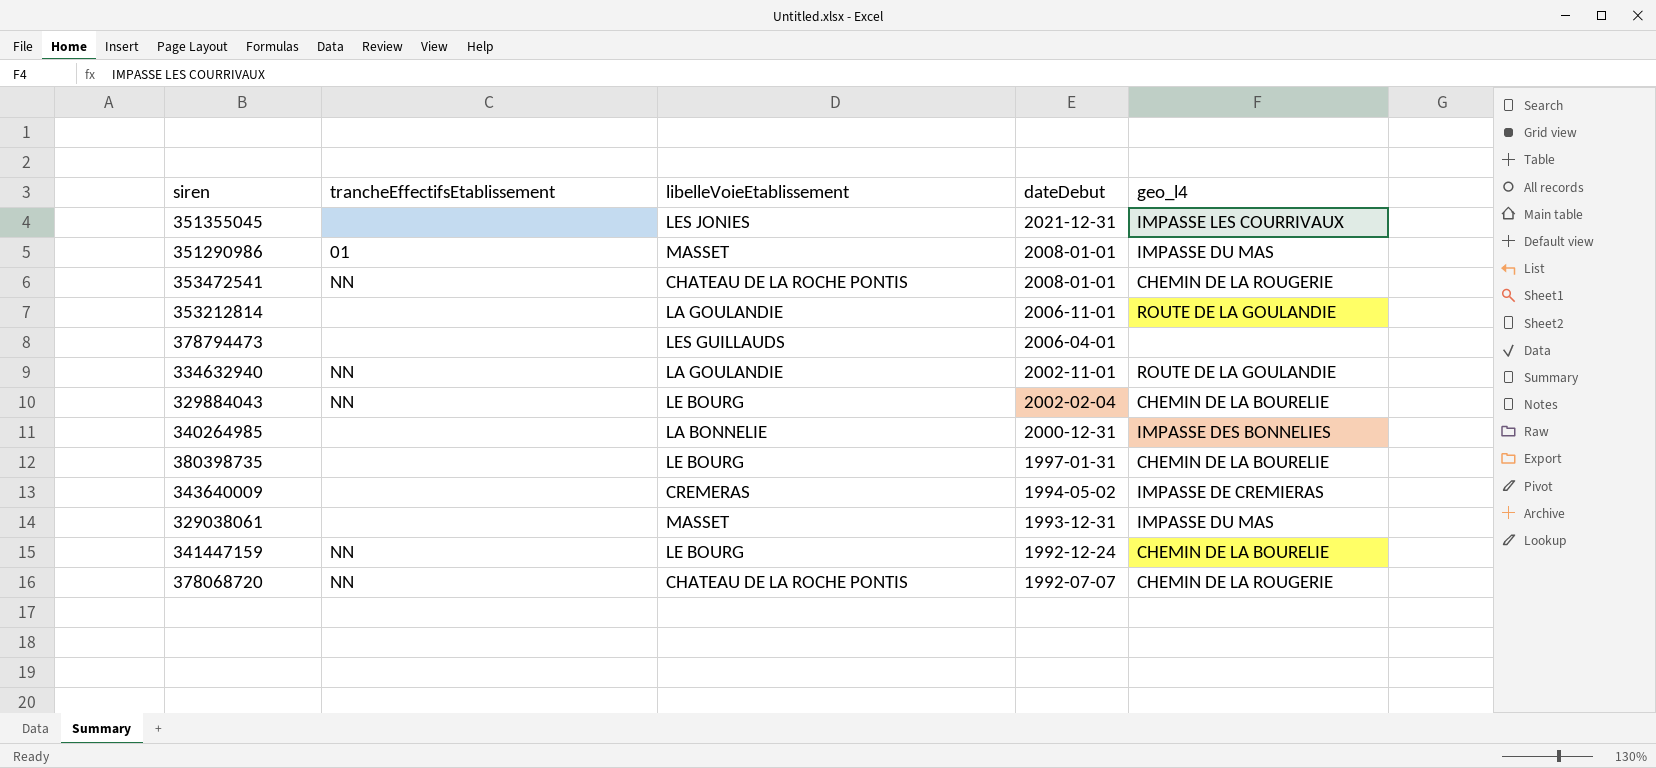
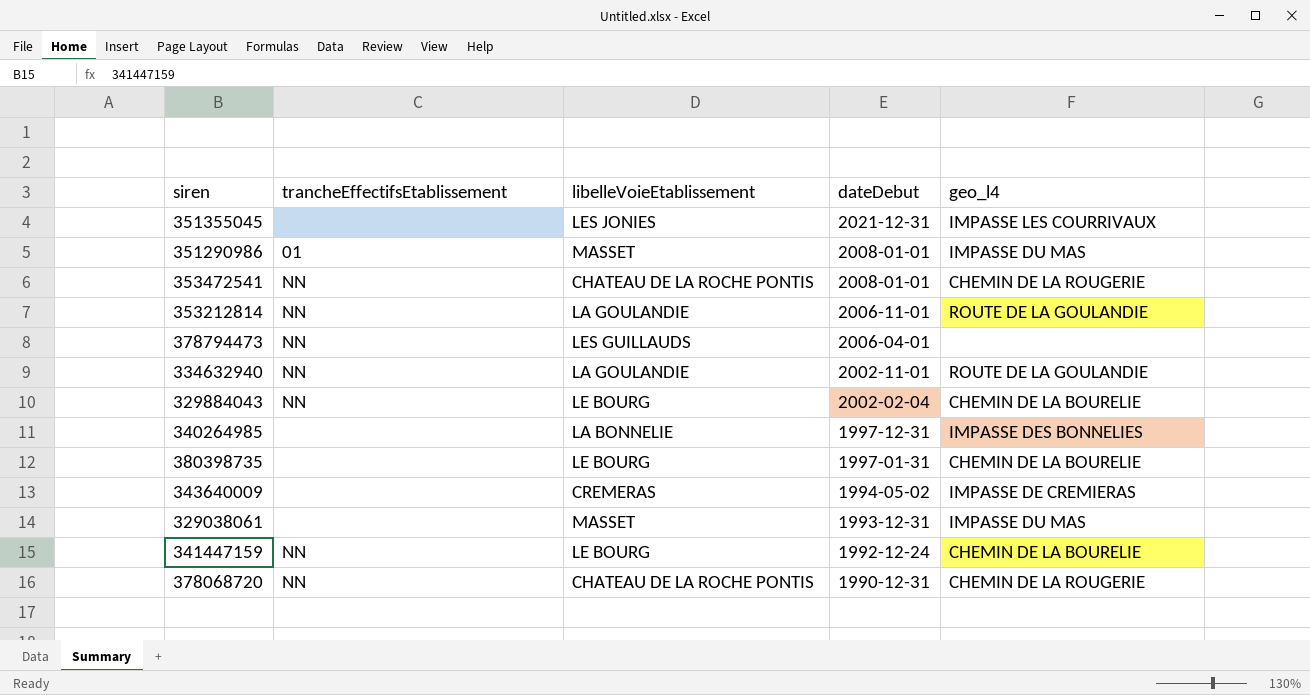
353212814 | trancheEffectifsEtablissement: none -> NN
378794473 | trancheEffectifsEtablissement: none -> NN
340264985 | dateDebut: 2000-12-31 -> 1997-12-31
378068720 | dateDebut: 1992-07-07 -> 1990-12-31

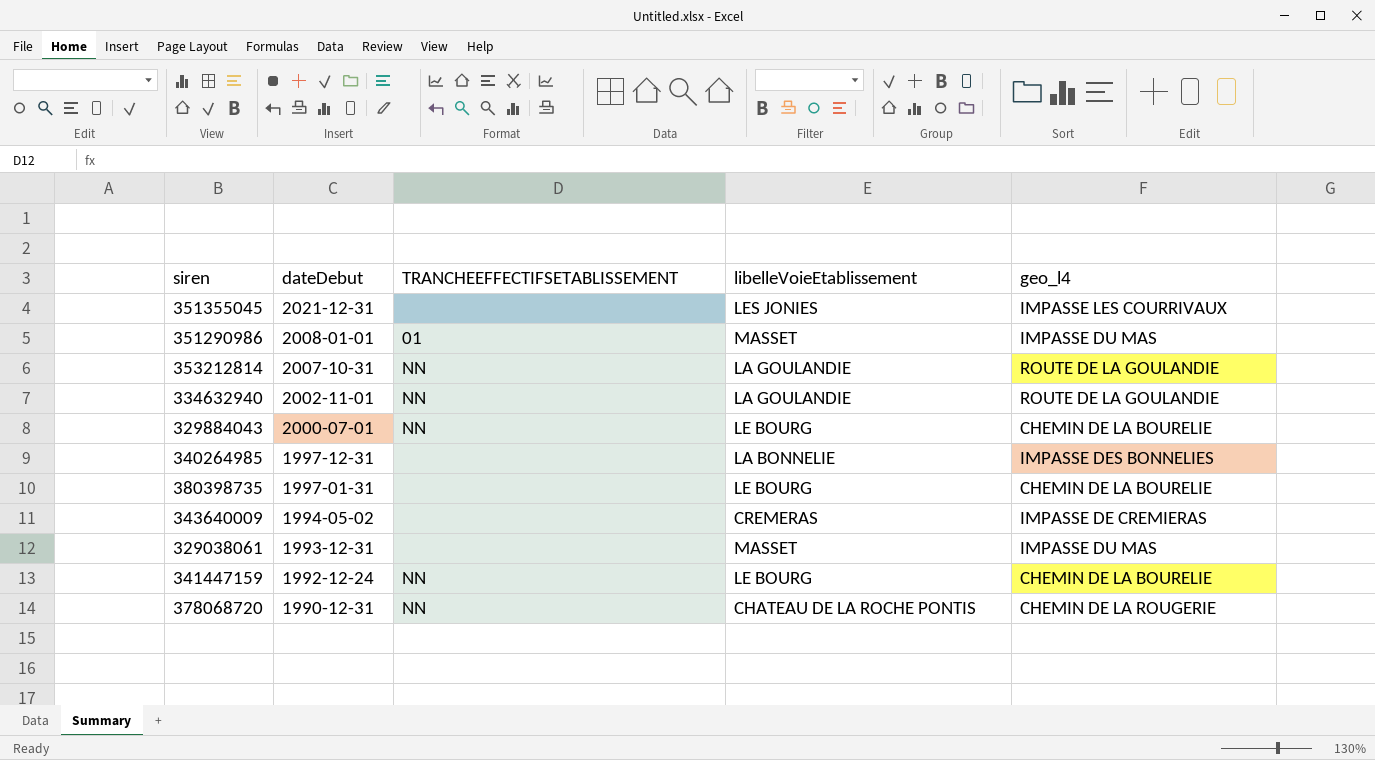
column dateDebut | position: 4 -> 2
column name: trancheEffectifsEtablissement -> TRANCHEEFFECTIFSETABLISSEMENT
row 353472541: NN | CHATEAU DE LA ROCHE PONTIS | 2008-01-01 | CHEMIN DE LA ROUGERIE -> none
row 378794473: NN | LES GUILLAUDS | 2006-04-01 | none -> none
353212814 | dateDebut: 2006-11-01 -> 2007-10-31
329884043 | dateDebut: 2002-02-04 -> 2000-07-01

